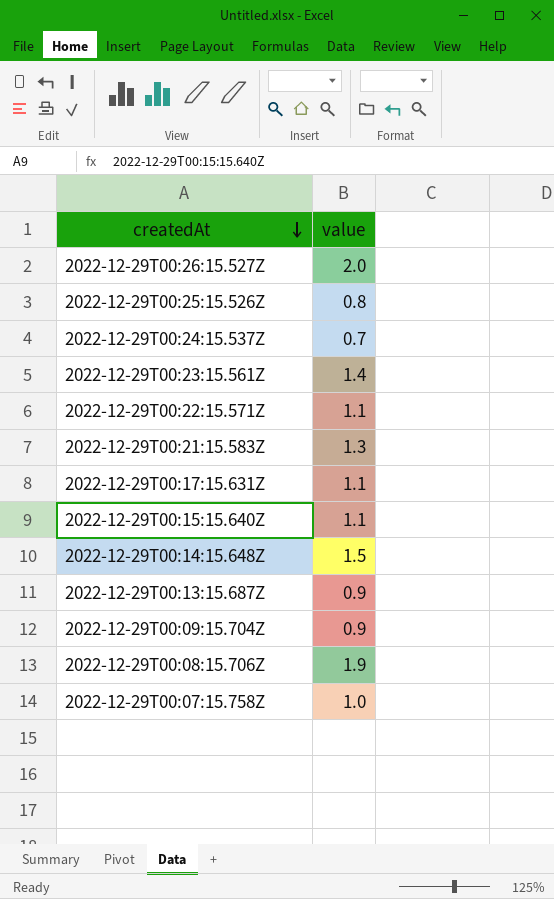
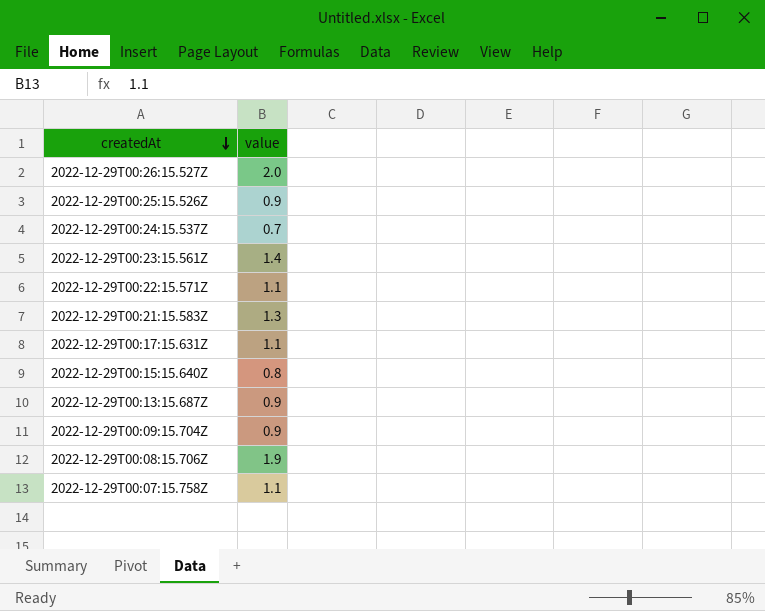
row 2022-12-29T00:14:15.648Z: 1.5 -> none
2022-12-29T00:25:15.526Z | value: 0.8 -> 0.9
2022-12-29T00:15:15.640Z | value: 1.1 -> 0.8
2022-12-29T00:07:15.758Z | value: 1.0 -> 1.1

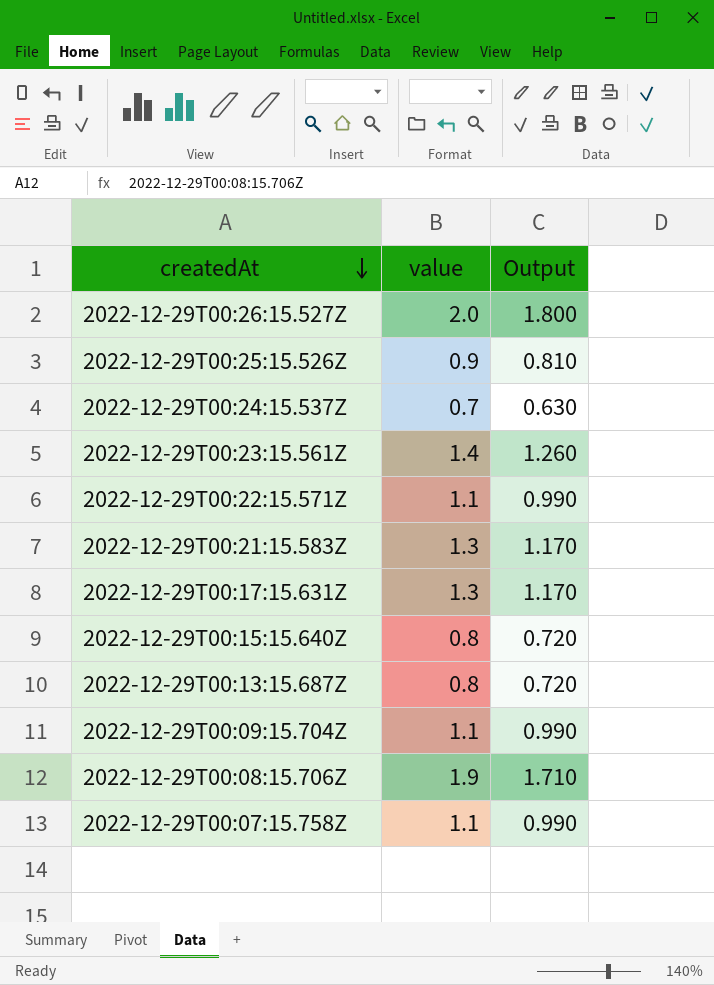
column Output | formula: none -> [value] * 0.9
2022-12-29T00:17:15.631Z | value: 1.1 -> 1.3
2022-12-29T00:13:15.687Z | value: 0.9 -> 0.8
2022-12-29T00:09:15.704Z | value: 0.9 -> 1.1

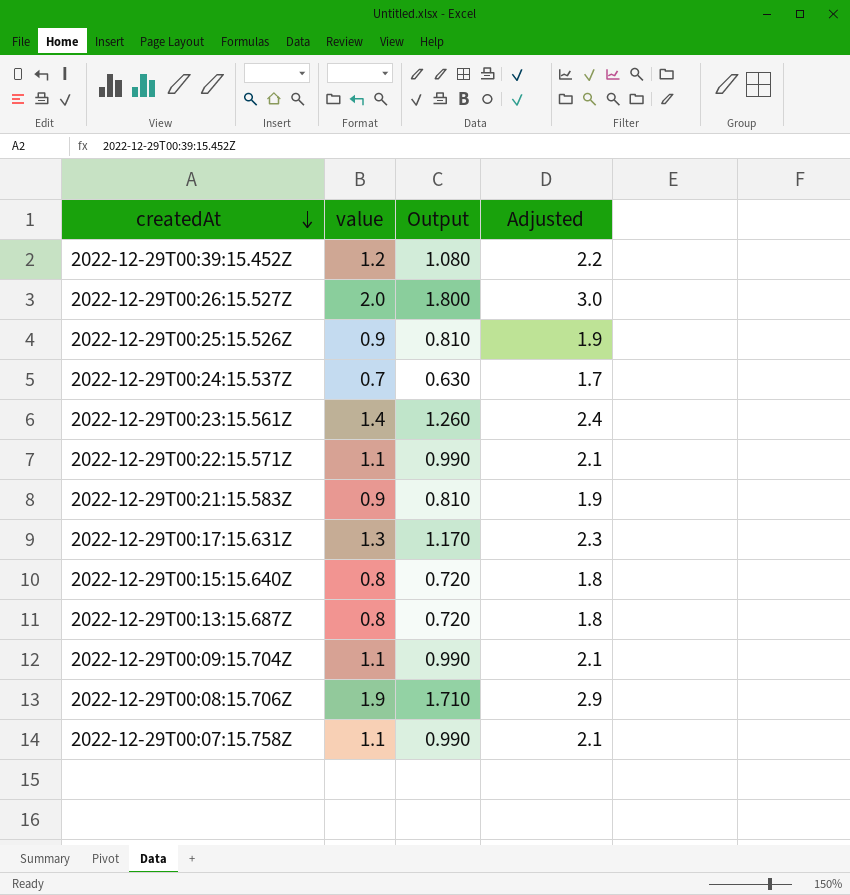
column Adjusted | formula: none -> [value] + 1
row 2022-12-29T00:39:15.452Z: none -> 1.2 | 1.080 | 2.2
2022-12-29T00:21:15.583Z | value: 1.3 -> 0.9
2022-12-29T00:21:15.583Z | Output: 1.170 -> 0.810

